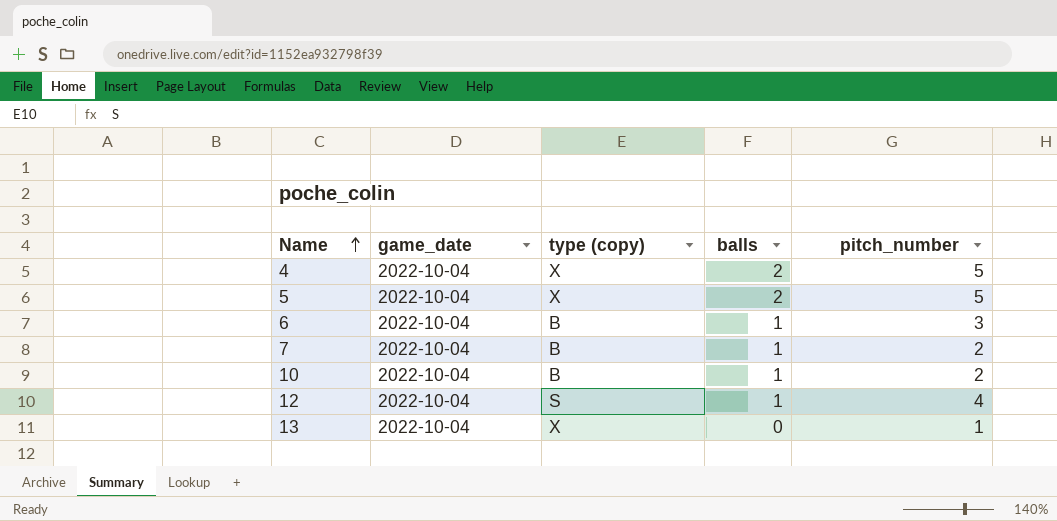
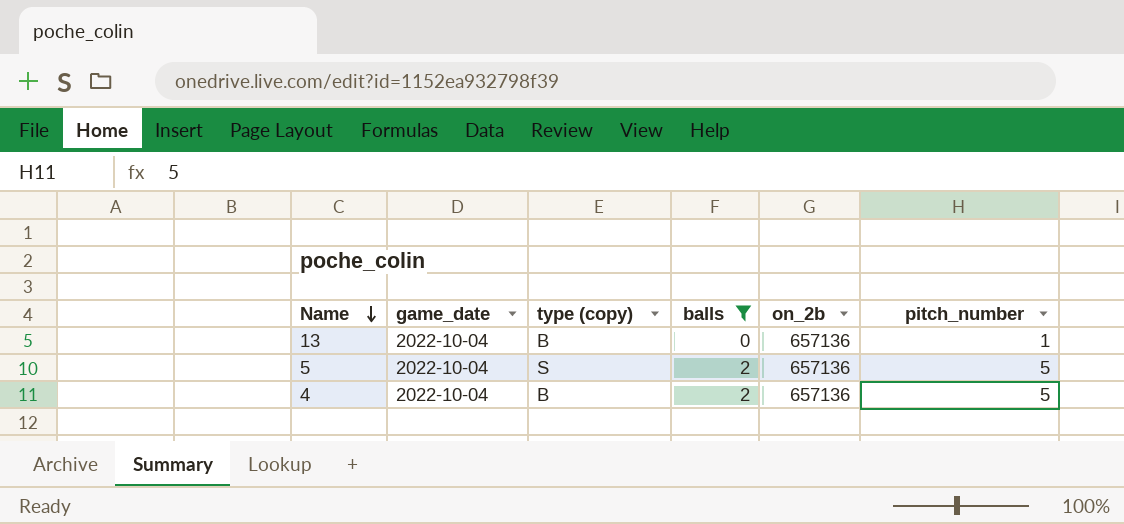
filter: none -> balls != 1
row order: Name ascending -> Name descending
column on_2b | position: none -> 5
13 | type (copy): X -> B
5 | type (copy): X -> S
4 | type (copy): X -> B

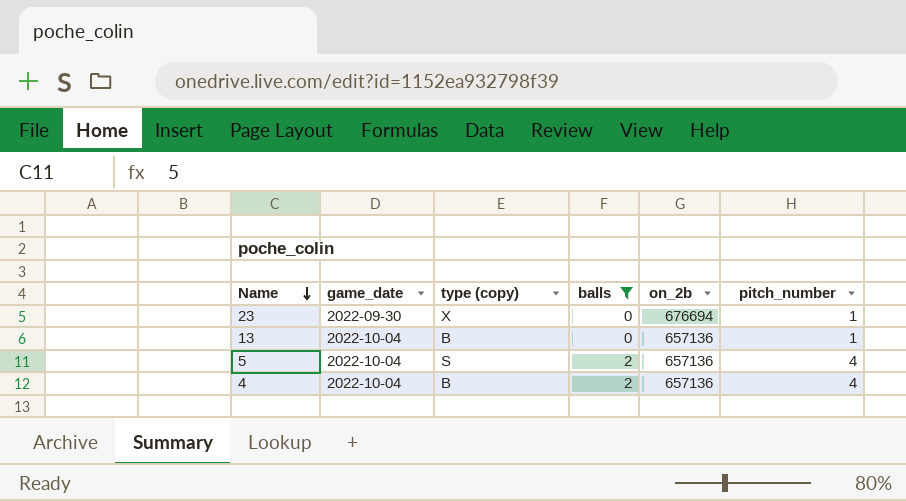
row 23: none -> 2022-09-30 | X | 0 | 676694 | 1
5 | pitch_number: 5 -> 4
4 | pitch_number: 5 -> 4

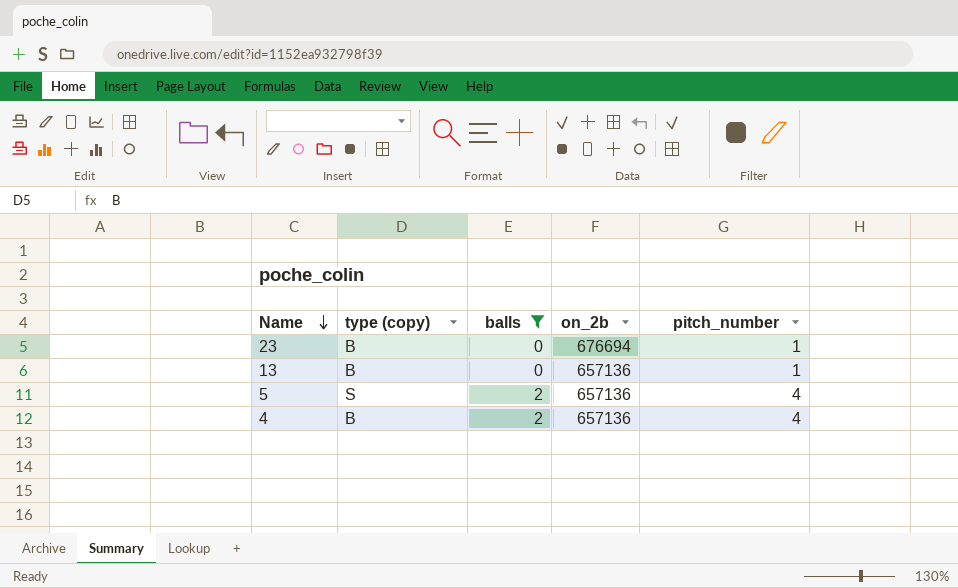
column game_date | position: 2 -> none
23 | type (copy): X -> B

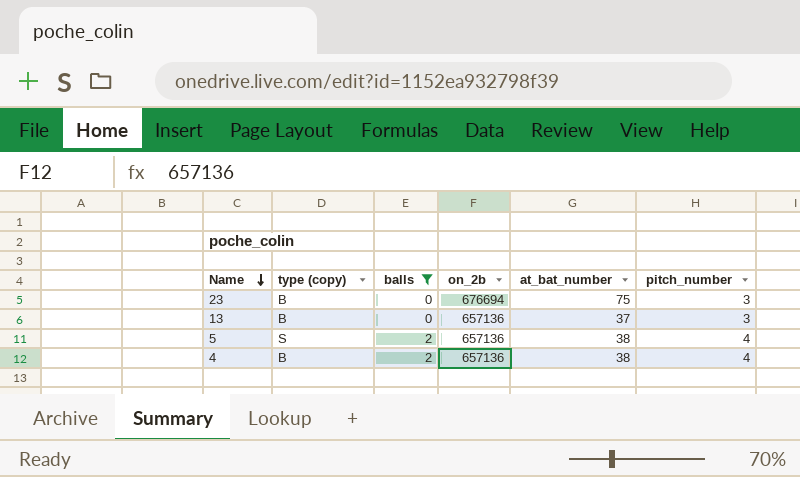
column at_bat_number | position: none -> 5
23 | pitch_number: 1 -> 3
13 | pitch_number: 1 -> 3

